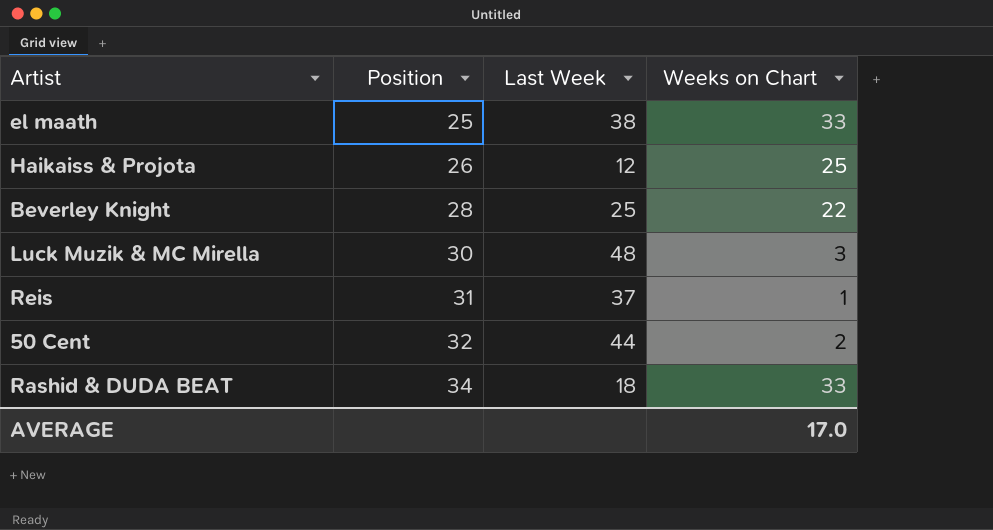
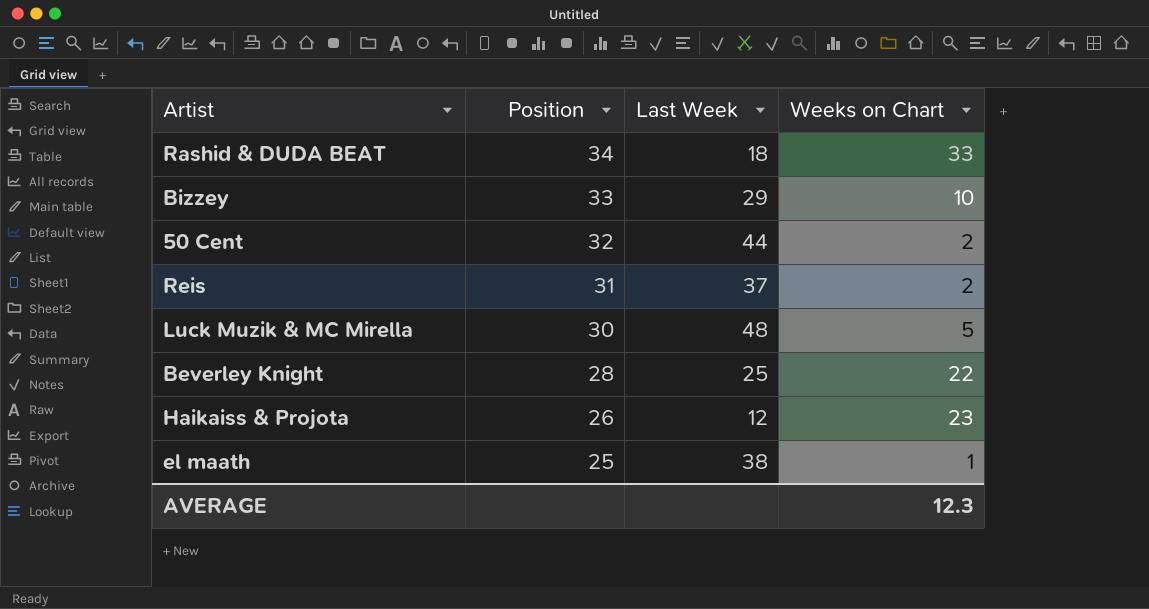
row order: Position ascending -> Position descending
row Bizzey: none -> 33 | 29 | 10
Reis | Weeks on Chart: 1 -> 2
Luck Muzik & MC Mirella | Weeks on Chart: 3 -> 5
Haikaiss & Projota | Weeks on Chart: 25 -> 23
el maath | Weeks on Chart: 33 -> 1
AVERAGE | Weeks on Chart: 17.0 -> 12.3

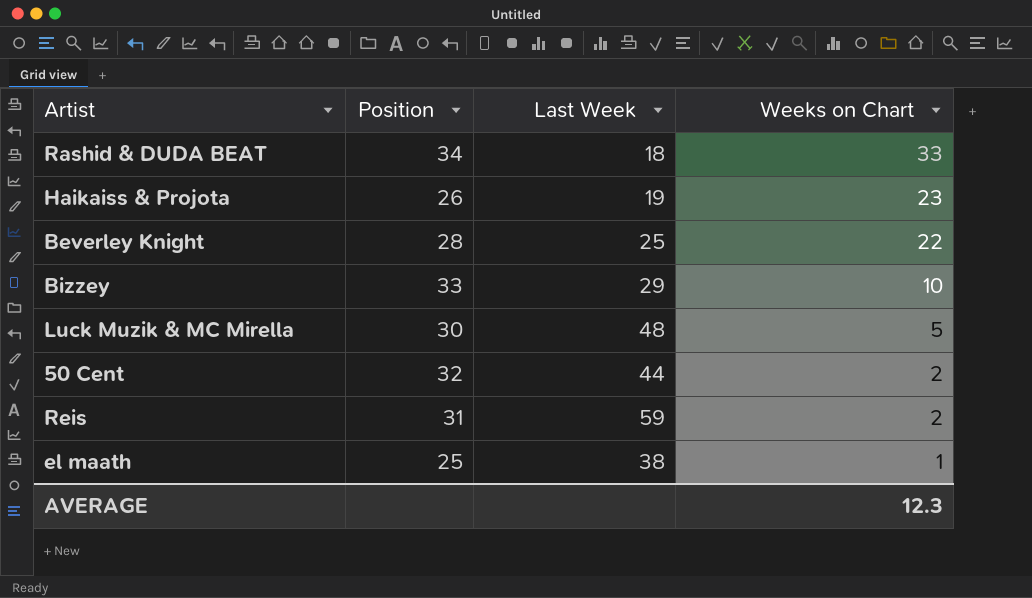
row order: Position descending -> Weeks on Chart descending
Haikaiss & Projota | Last Week: 12 -> 19
Reis | Last Week: 37 -> 59

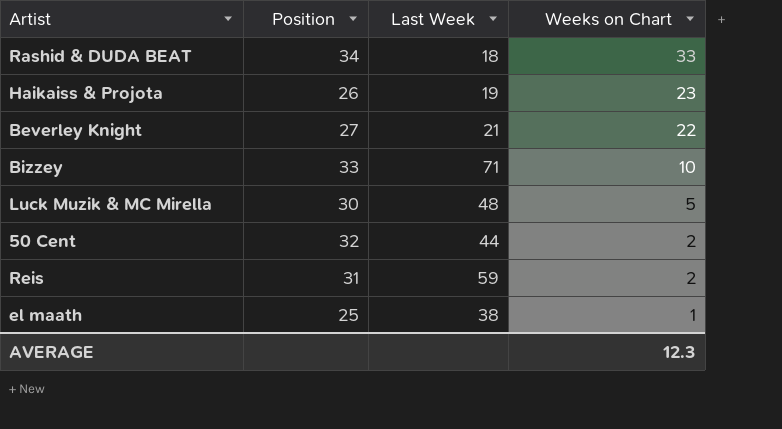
Beverley Knight | Position: 28 -> 27
Beverley Knight | Last Week: 25 -> 21
Bizzey | Last Week: 29 -> 71

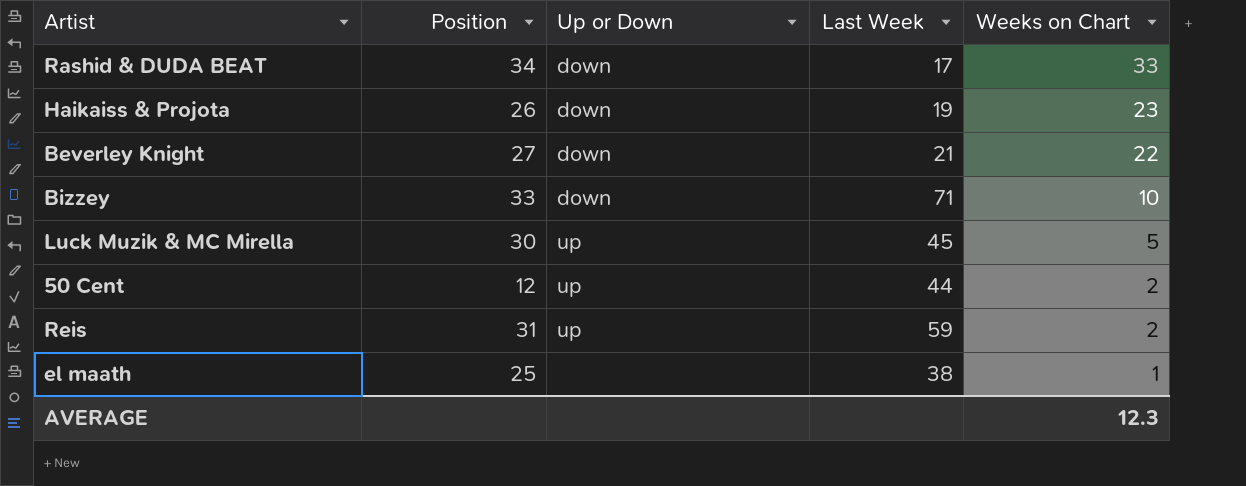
column Up or Down | position: none -> 3
Rashid & DUDA BEAT | Last Week: 18 -> 17
Luck Muzik & MC Mirella | Last Week: 48 -> 45
50 Cent | Position: 32 -> 12

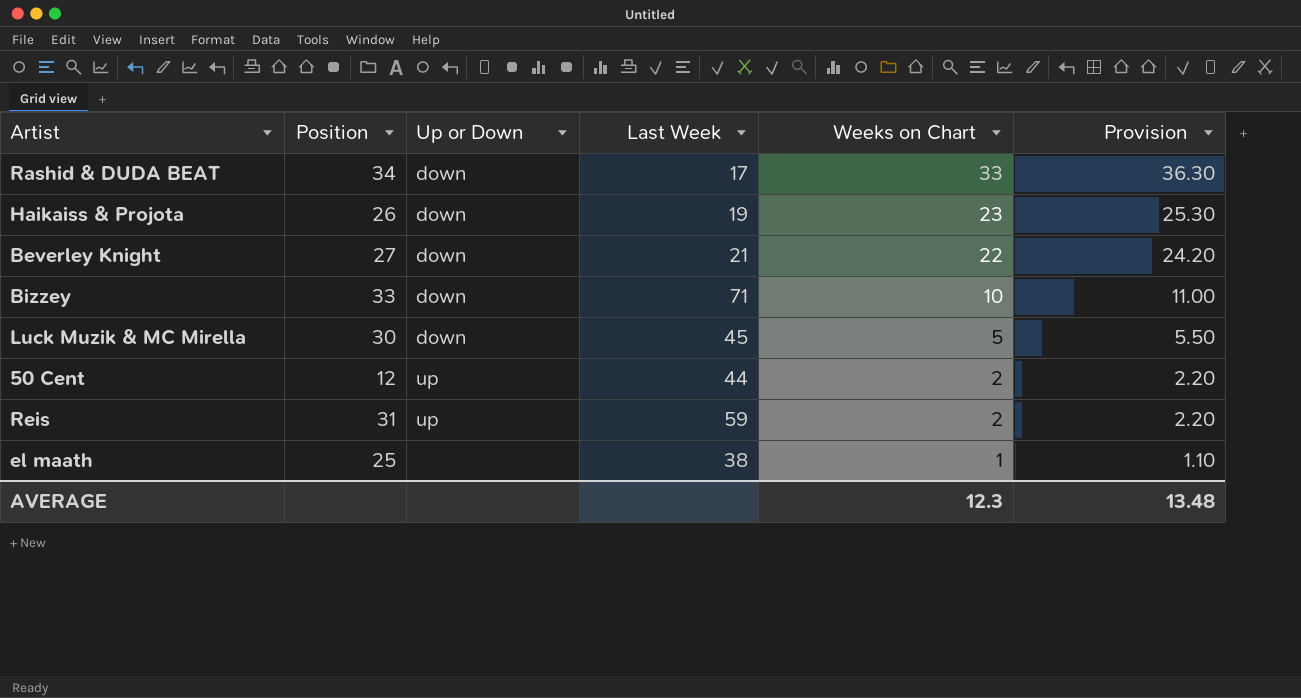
column Provision | formula: none -> [Weeks on Chart] * 1.1
Luck Muzik & MC Mirella | Up or Down: up -> down

